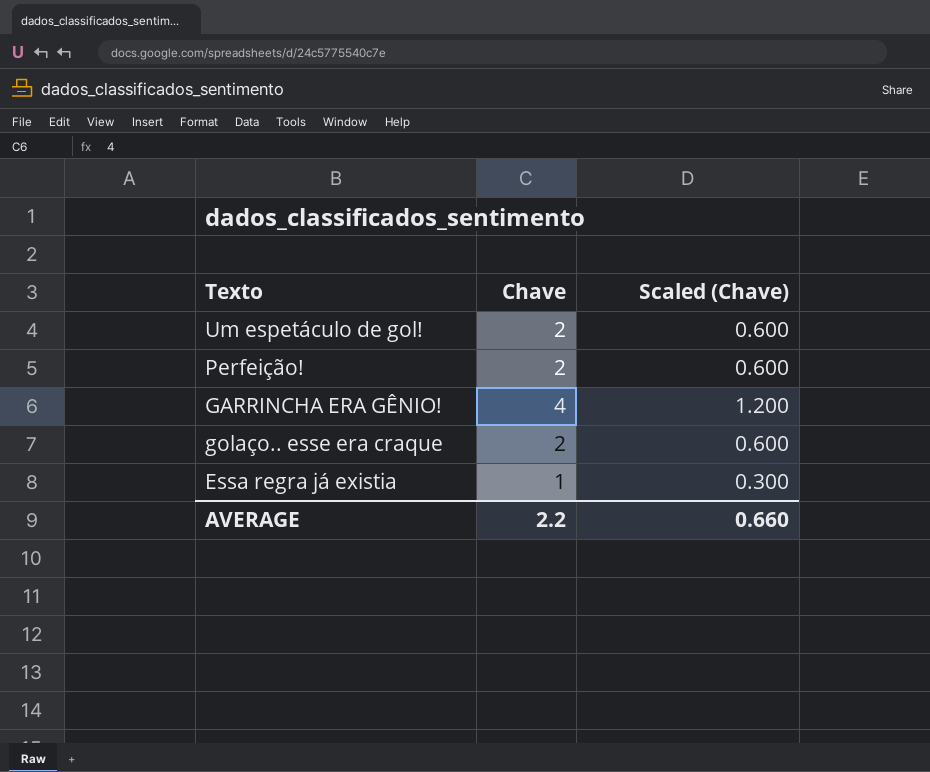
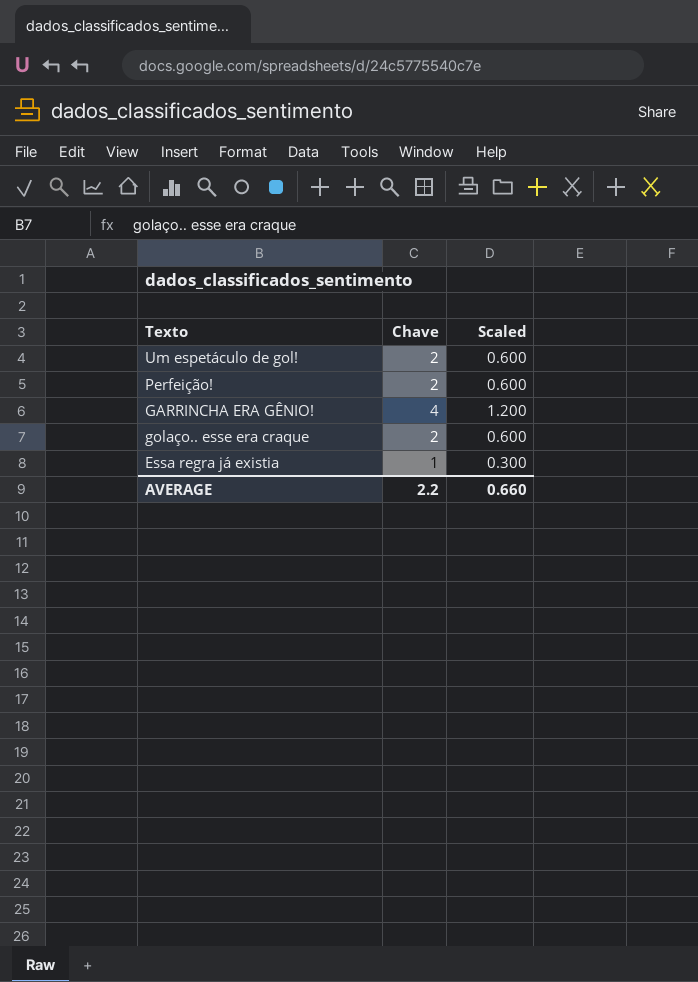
column name: Scaled (Chave) -> Scaled

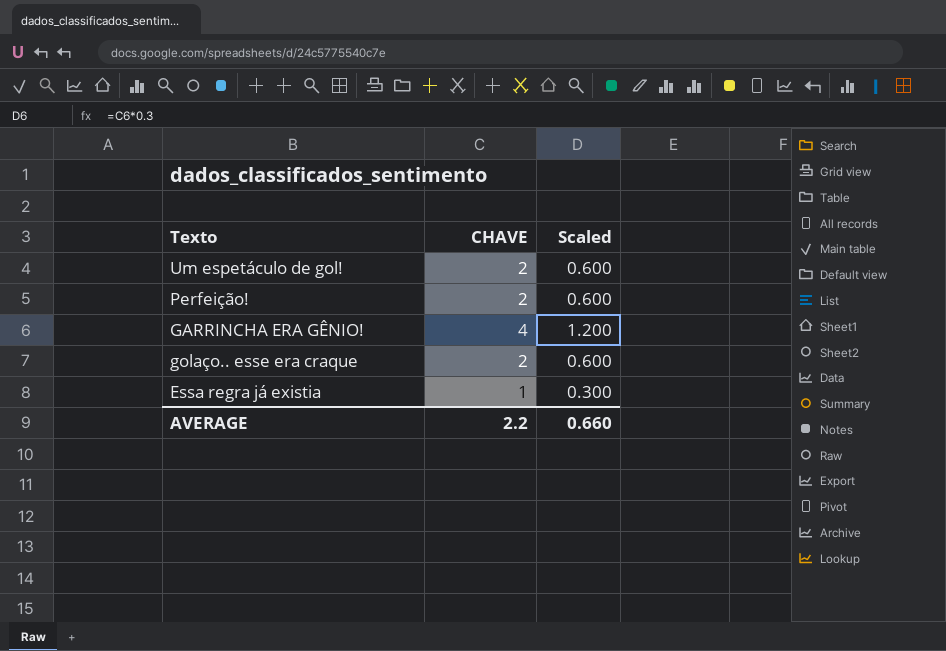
column name: Chave -> CHAVE

